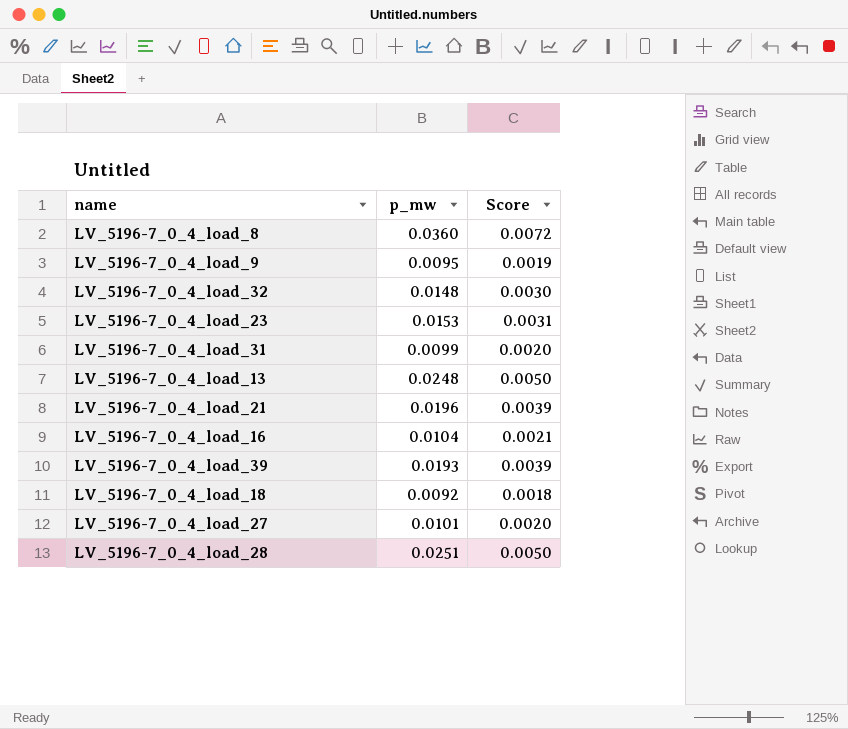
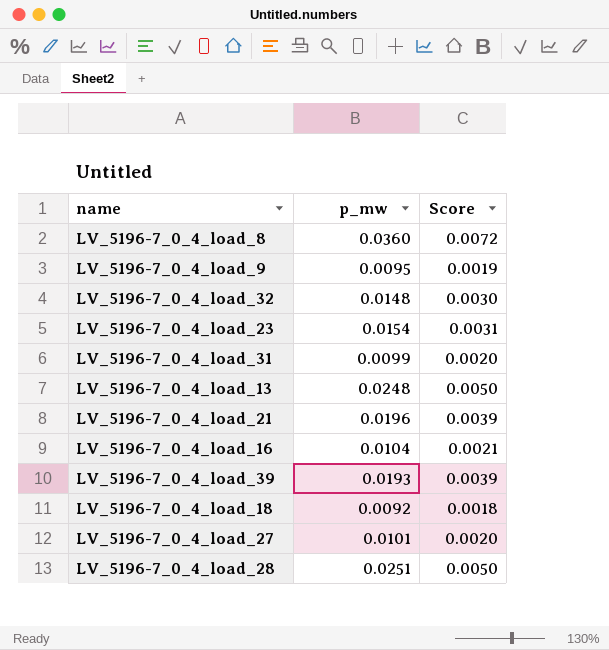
LV_5196-7_0_4_load_23 | p_mw: 0.0153 -> 0.0154

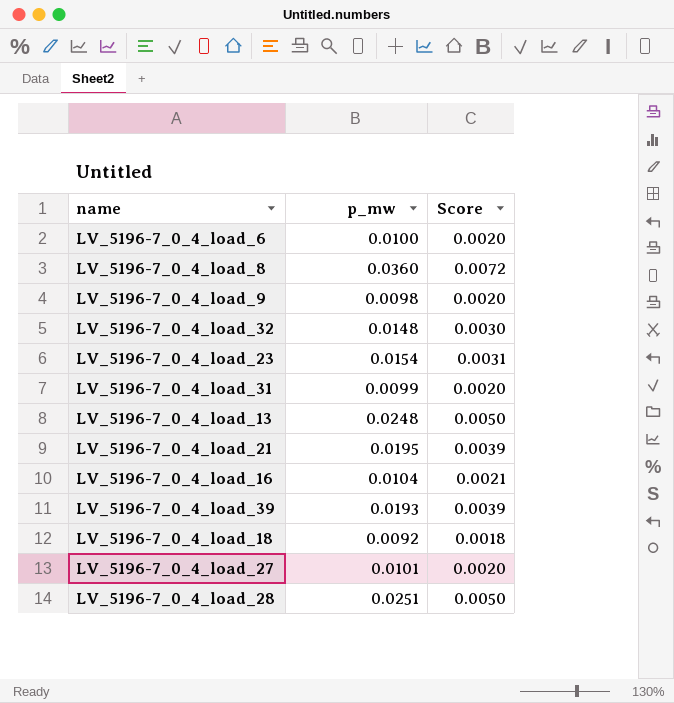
row LV_5196-7_0_4_load_6: none -> 0.0100 | 0.0020
LV_5196-7_0_4_load_9 | p_mw: 0.0095 -> 0.0098
LV_5196-7_0_4_load_9 | Score: 0.0019 -> 0.0020
LV_5196-7_0_4_load_21 | p_mw: 0.0196 -> 0.0195

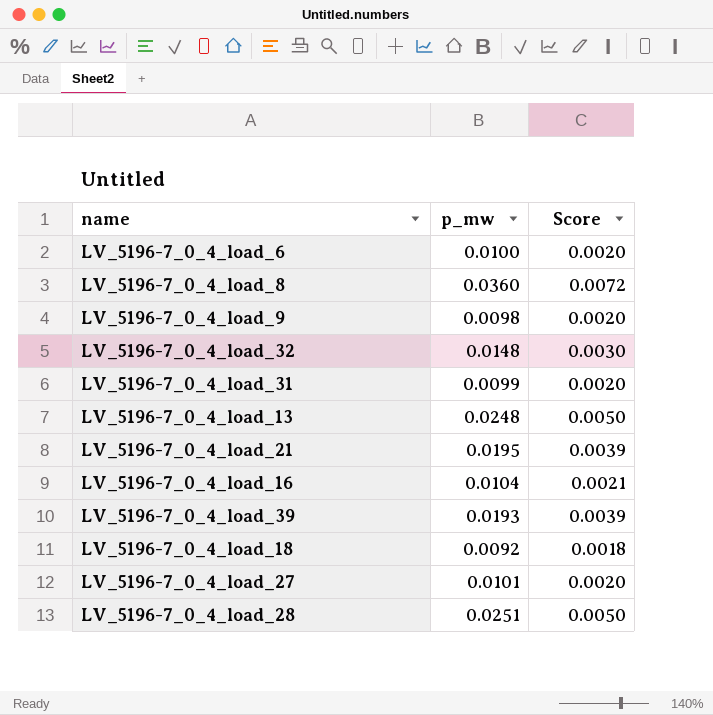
row LV_5196-7_0_4_load_23: 0.0154 | 0.0031 -> none

